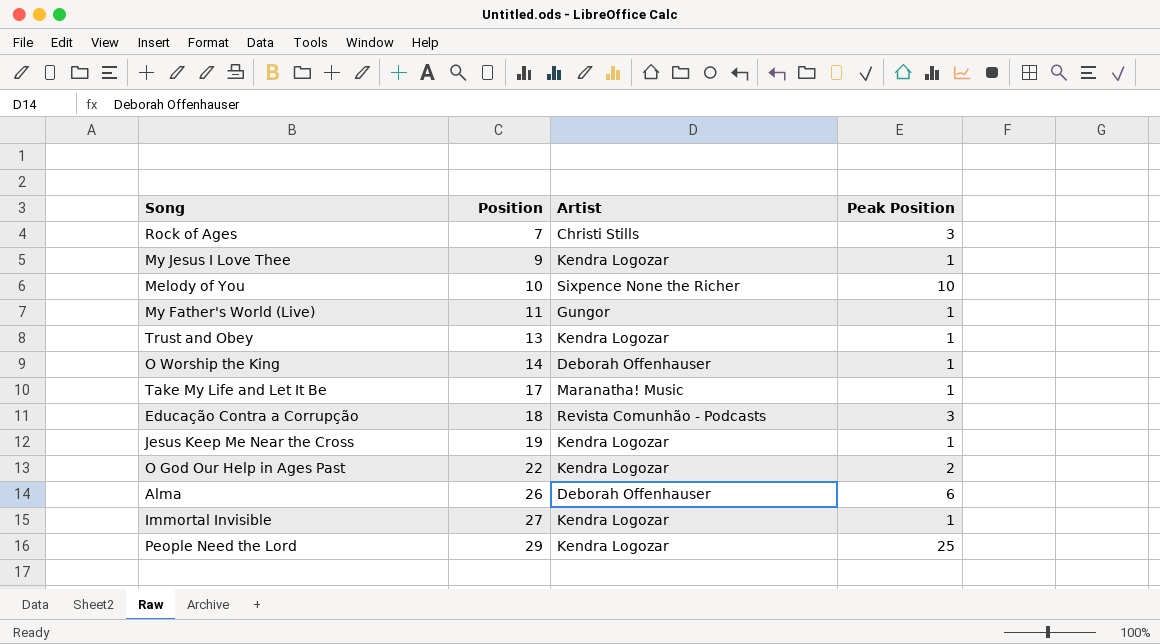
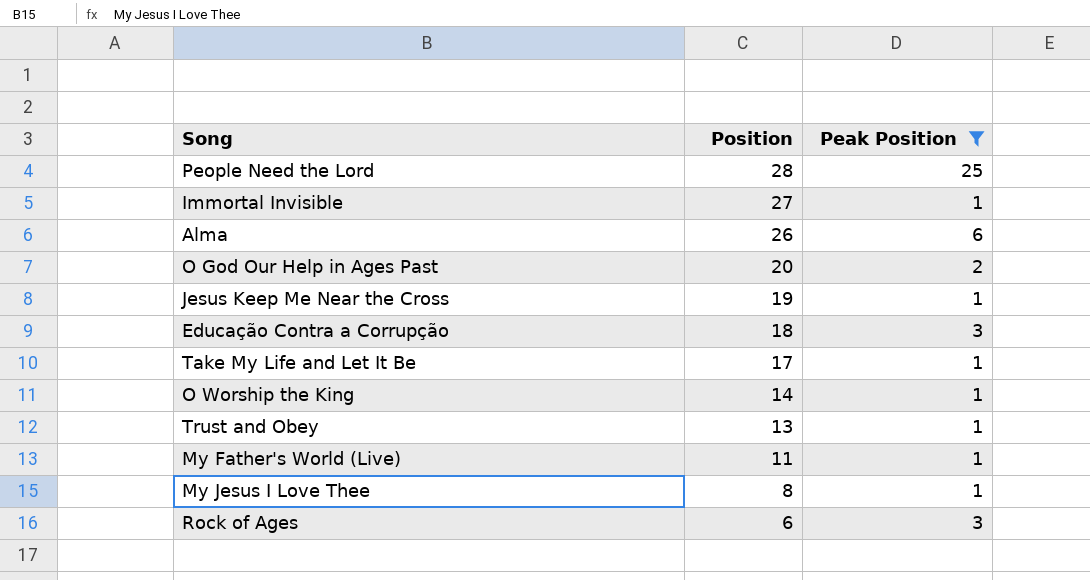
filter: none -> Peak Position != 10
row order: Position ascending -> Position descending
column Artist | position: 3 -> none
People Need the Lord | Position: 29 -> 28
O God Our Help in Ages Past | Position: 22 -> 20
My Jesus I Love Thee | Position: 9 -> 8
Rock of Ages | Position: 7 -> 6

